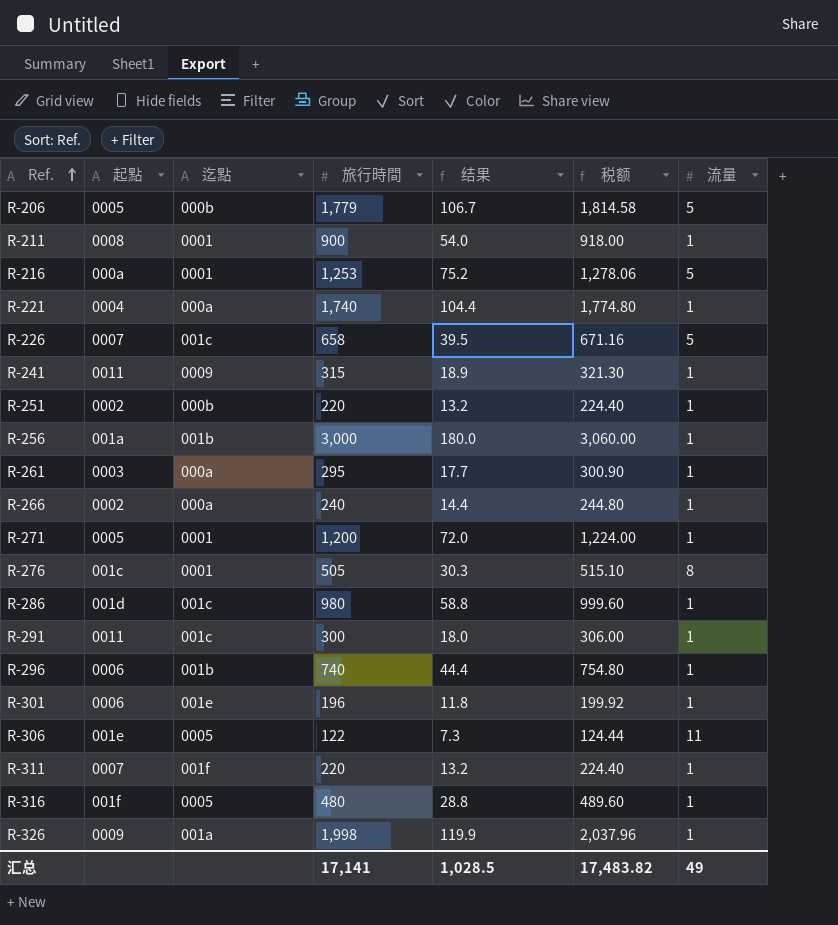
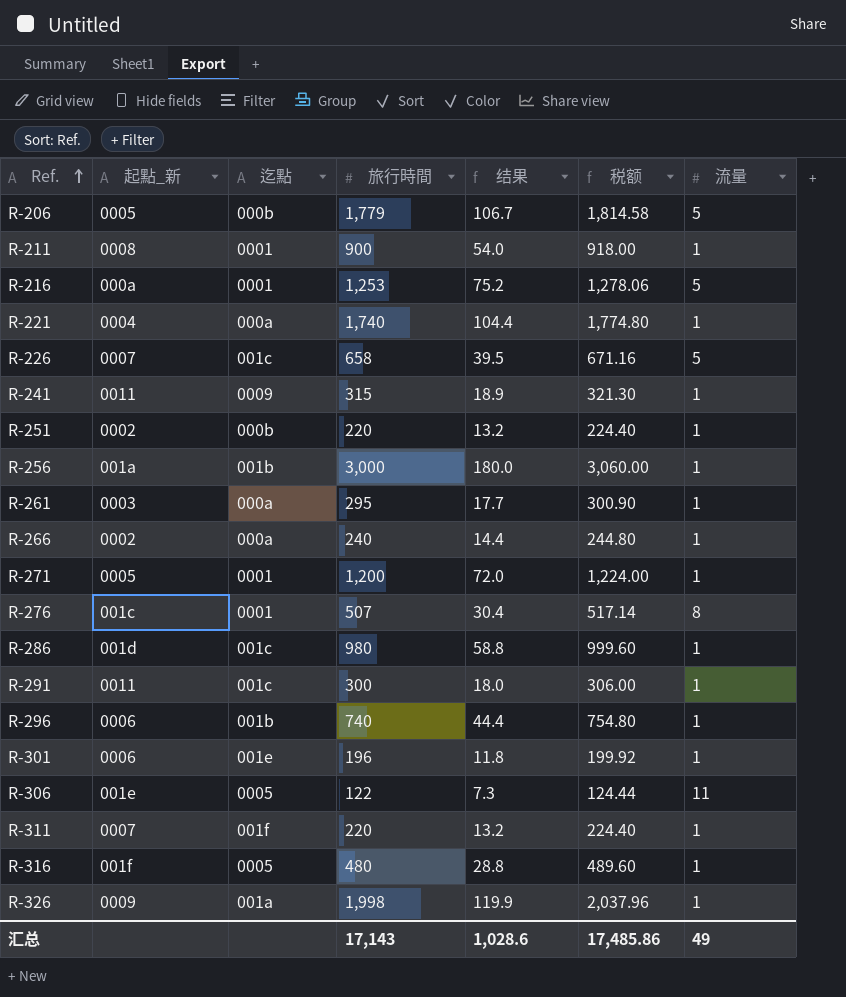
column name: 起點 -> 起點_新
R-276 | 旅行時間: 505 -> 507
R-276 | 结果: 30.3 -> 30.4
R-276 | 税额: 515.10 -> 517.14
汇总 | 旅行時間: 17,141 -> 17,143
汇总 | 结果: 1,028.5 -> 1,028.6
汇总 | 税额: 17,483.82 -> 17,485.86

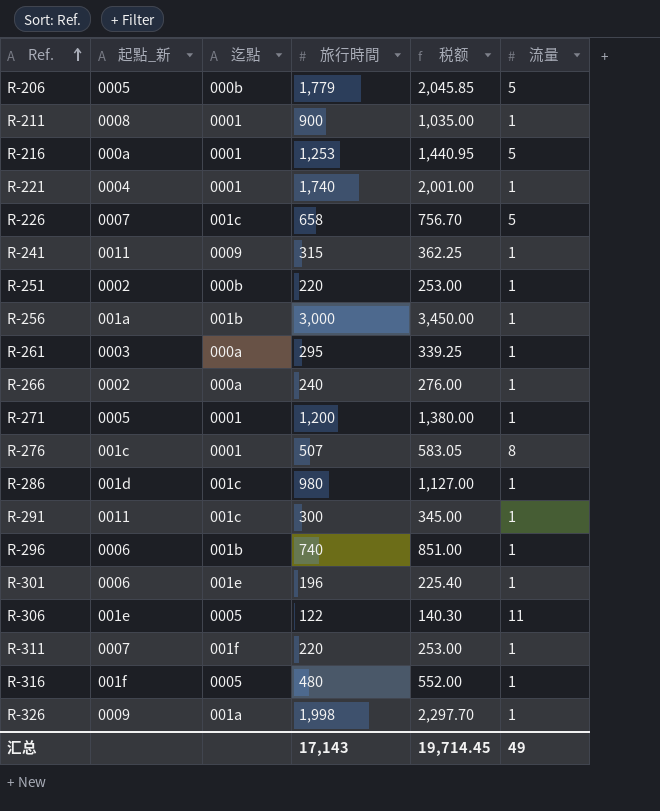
column 结果 | formula: [旅行時間] * 0.06 -> none
column 税额 | formula: [旅行時間] * 1.02 -> [旅行時間] * 1.15
R-221 | 迄點: 000a -> 0001
汇总 | 税额: 17,485.86 -> 19,714.45

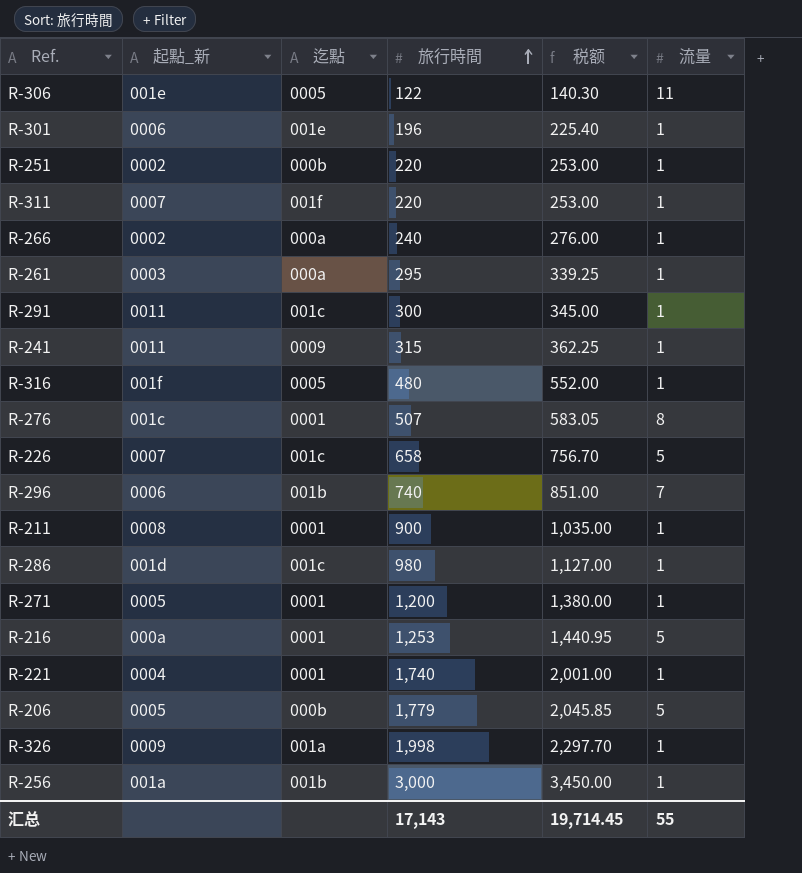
row order: Ref. ascending -> 旅行時間 ascending
R-296 | 流量: 1 -> 7
汇总 | 流量: 49 -> 55

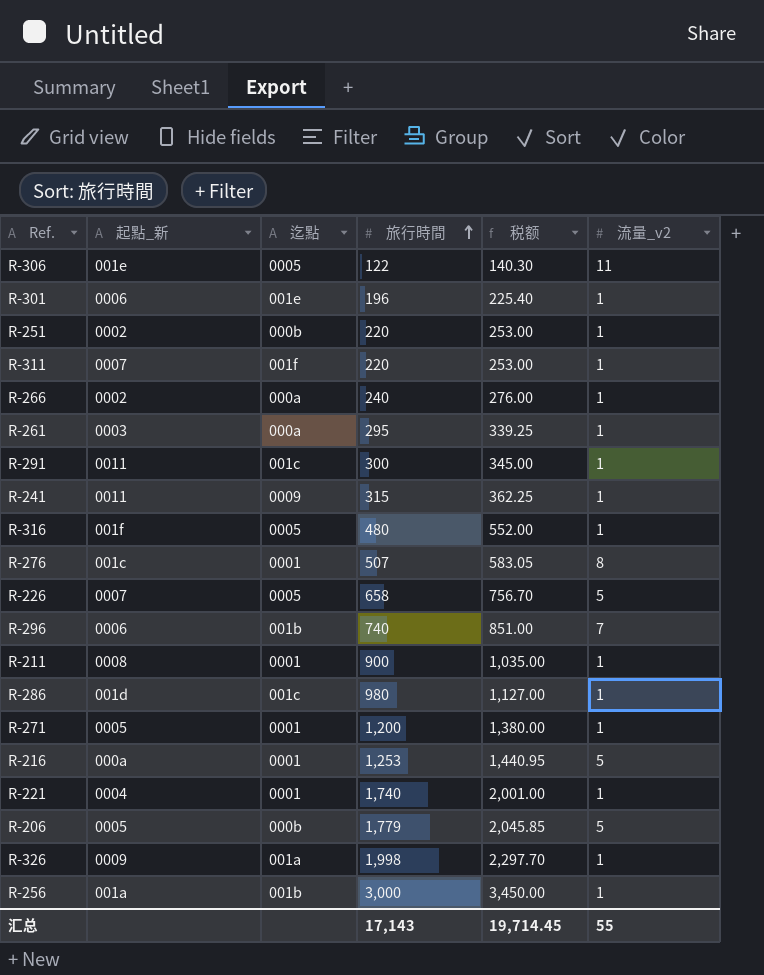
column name: 流量 -> 流量_v2
R-226 | 迄點: 001c -> 0005

